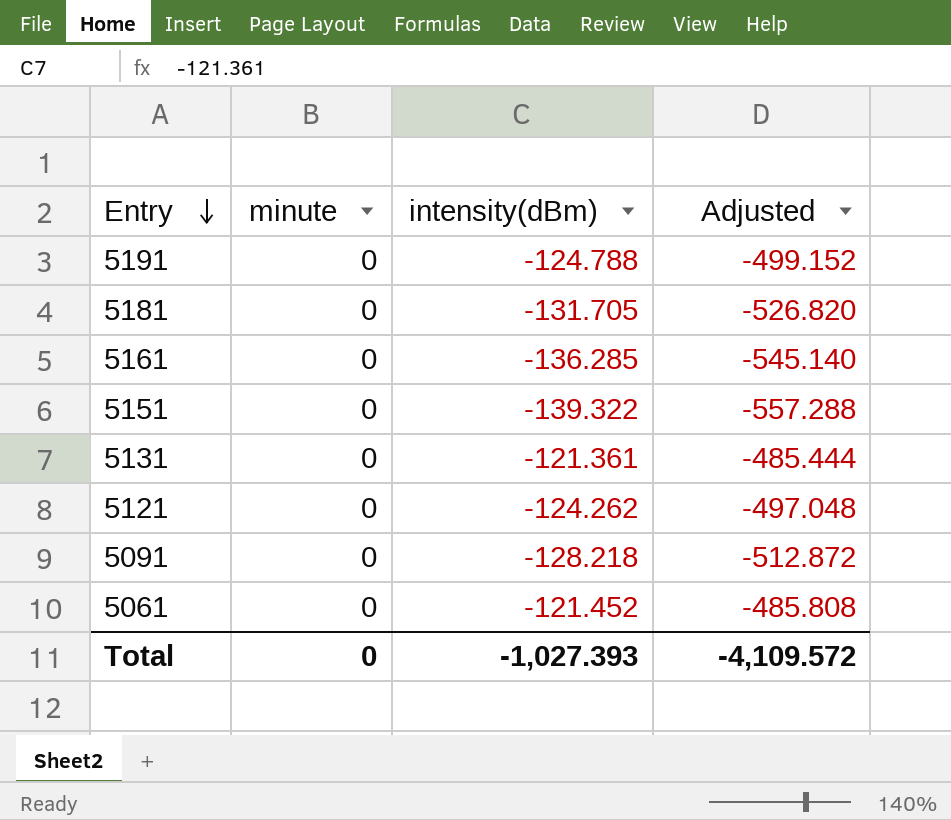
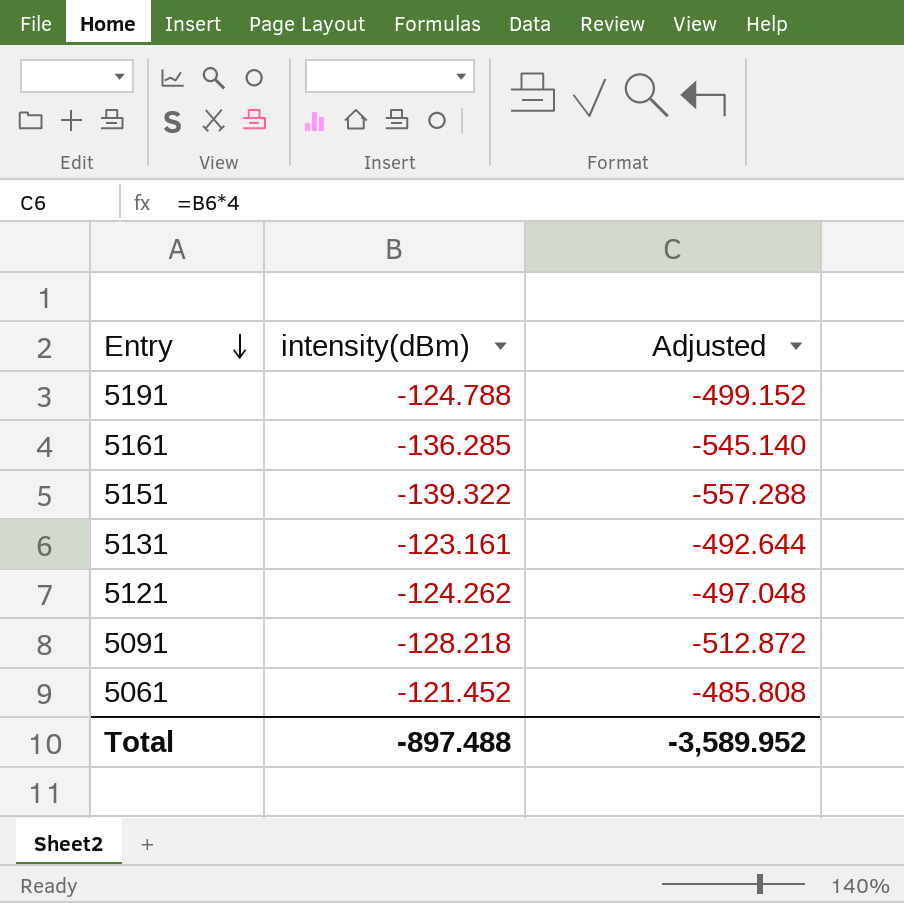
column minute | position: 2 -> none
row 5181: 0 | -131.705 | -526.820 -> none
5131 | intensity(dBm): -121.361 -> -123.161
5131 | Adjusted: -485.444 -> -492.644
Total | intensity(dBm): -1,027.393 -> -897.488
Total | Adjusted: -4,109.572 -> -3,589.952

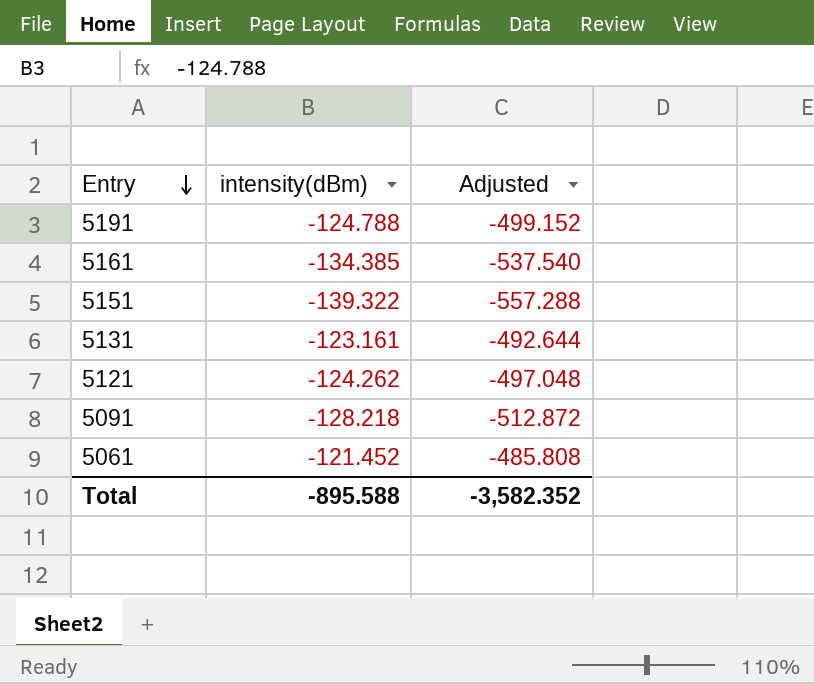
5161 | intensity(dBm): -136.285 -> -134.385
5161 | Adjusted: -545.140 -> -537.540
Total | intensity(dBm): -897.488 -> -895.588
Total | Adjusted: -3,589.952 -> -3,582.352

